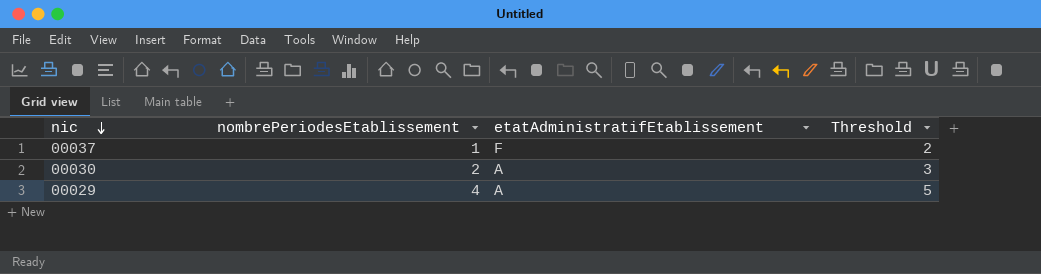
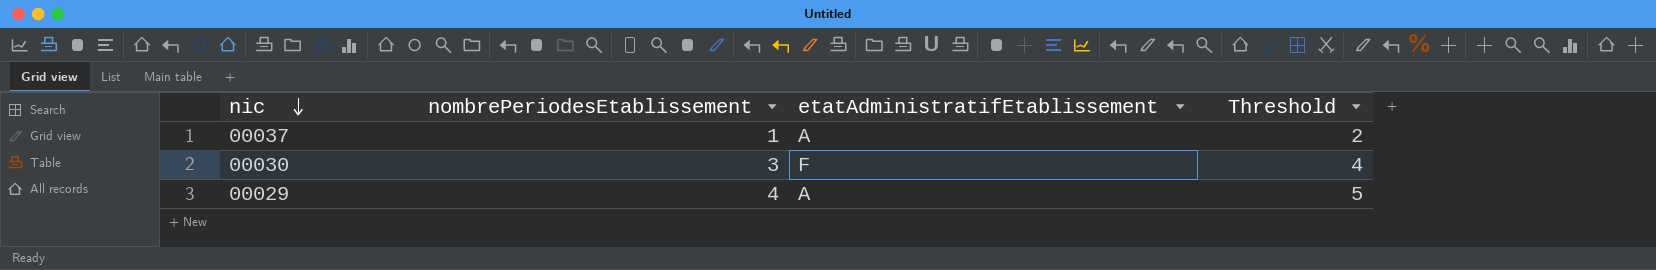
00037 | etatAdministratifEtablissement: F -> A
00030 | nombrePeriodesEtablissement: 2 -> 3
00030 | etatAdministratifEtablissement: A -> F
00030 | Threshold: 3 -> 4

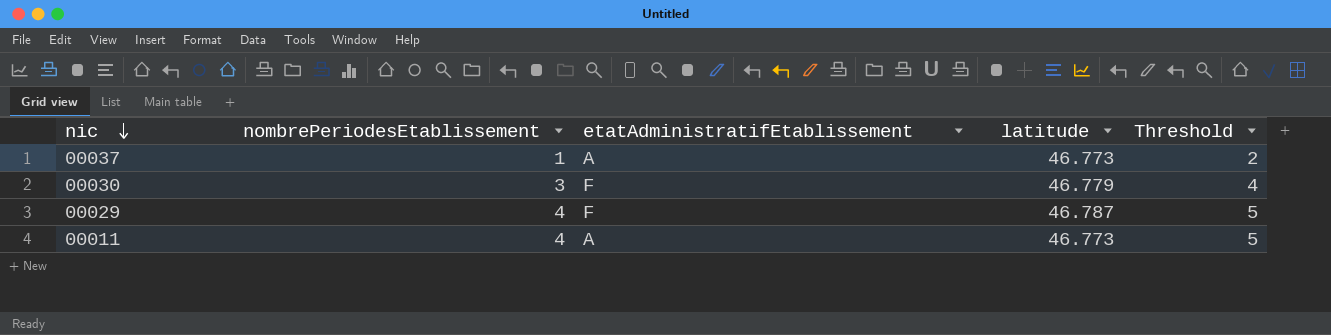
column latitude | position: none -> 4
00029 | etatAdministratifEtablissement: A -> F
row 00011: none -> 4 | A | 46.773 | 5

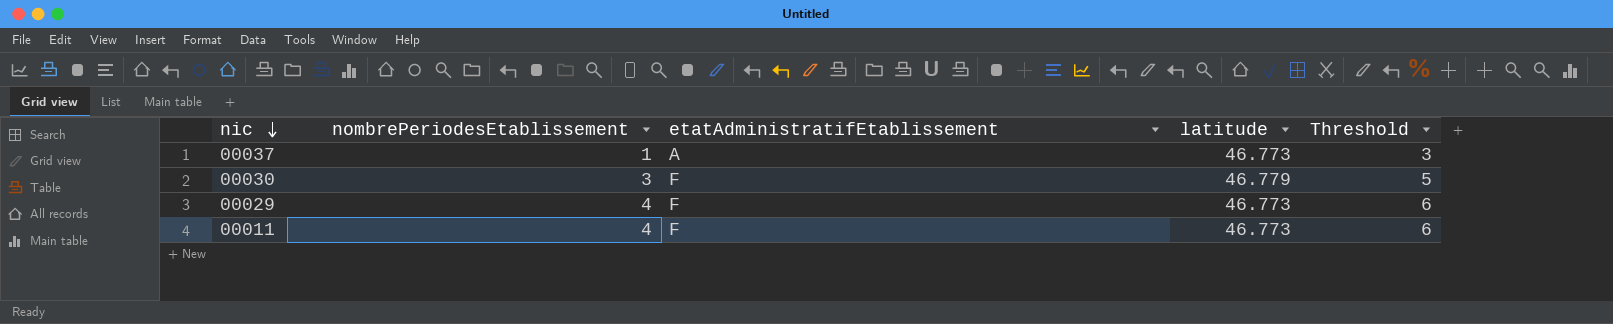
column Threshold | formula: [nombrePeriodesEtablissement] + 1 -> [nombrePeriodesEtablissement] + 2
00029 | latitude: 46.787 -> 46.773
00011 | etatAdministratifEtablissement: A -> F

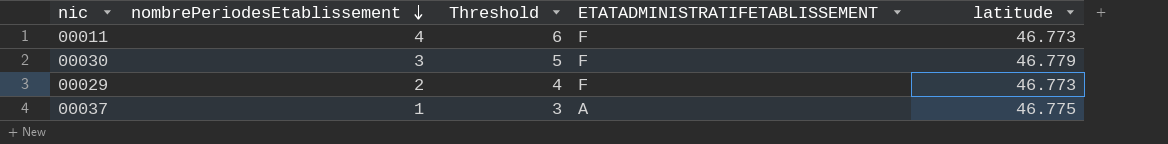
row order: nic descending -> nombrePeriodesEtablissement descending
column Threshold | position: 5 -> 3
column name: etatAdministratifEtablissement -> ETATADMINISTRATIFETABLISSEMENT
00029 | nombrePeriodesEtablissement: 4 -> 2
00029 | Threshold: 6 -> 4
00037 | latitude: 46.773 -> 46.775

